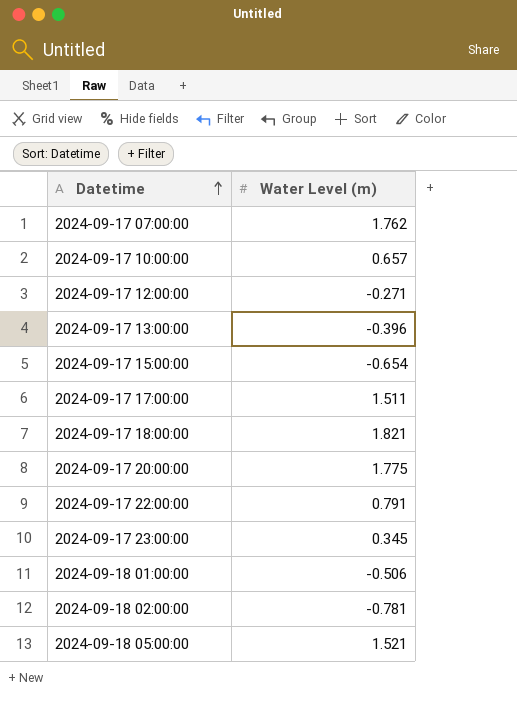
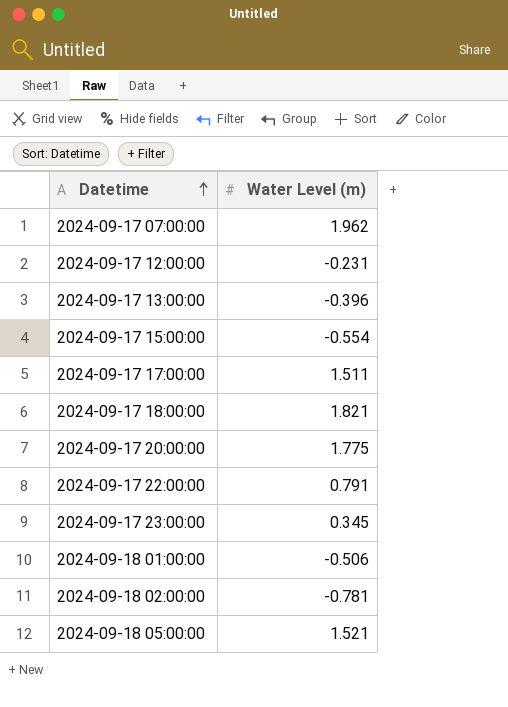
row 2024-09-17 10:00:00: 0.657 -> none
2024-09-17 07:00:00 | Water Level (m): 1.762 -> 1.962
2024-09-17 12:00:00 | Water Level (m): -0.271 -> -0.231
2024-09-17 15:00:00 | Water Level (m): -0.654 -> -0.554

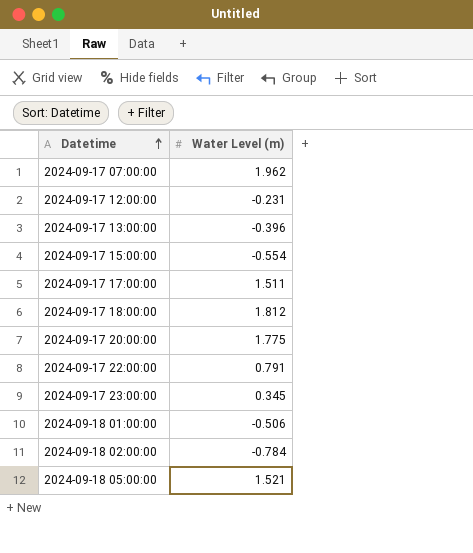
2024-09-17 18:00:00 | Water Level (m): 1.821 -> 1.812
2024-09-18 02:00:00 | Water Level (m): -0.781 -> -0.784

